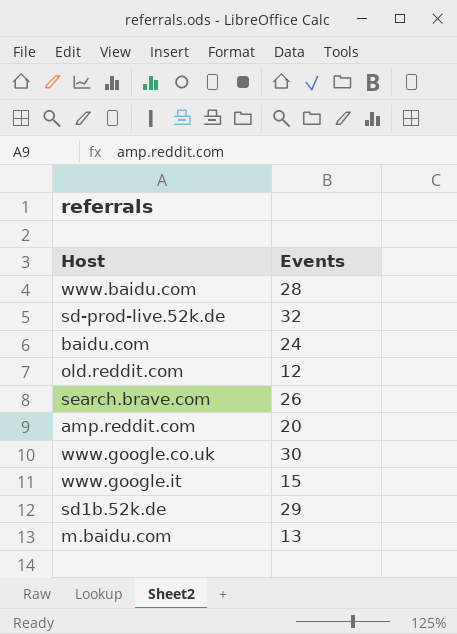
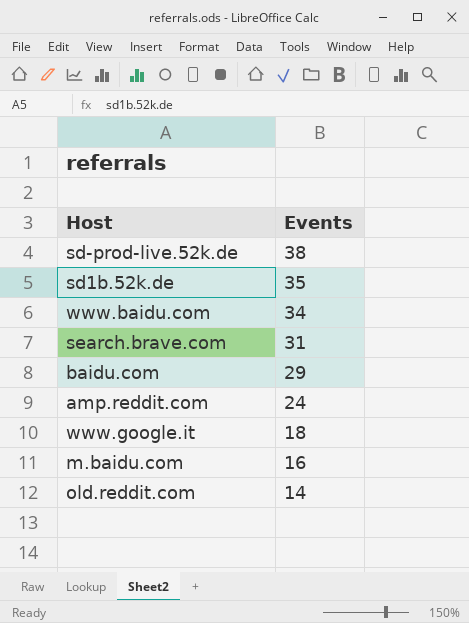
row order: none -> Events descending
row www.google.co.uk: 30 -> none
sd-prod-live.52k.de | Events: 32 -> 38
sd1b.52k.de | Events: 29 -> 35
www.baidu.com | Events: 28 -> 34
search.brave.com | Events: 26 -> 31
baidu.com | Events: 24 -> 29
amp.reddit.com | Events: 20 -> 24
www.google.it | Events: 15 -> 18
m.baidu.com | Events: 13 -> 16
old.reddit.com | Events: 12 -> 14

